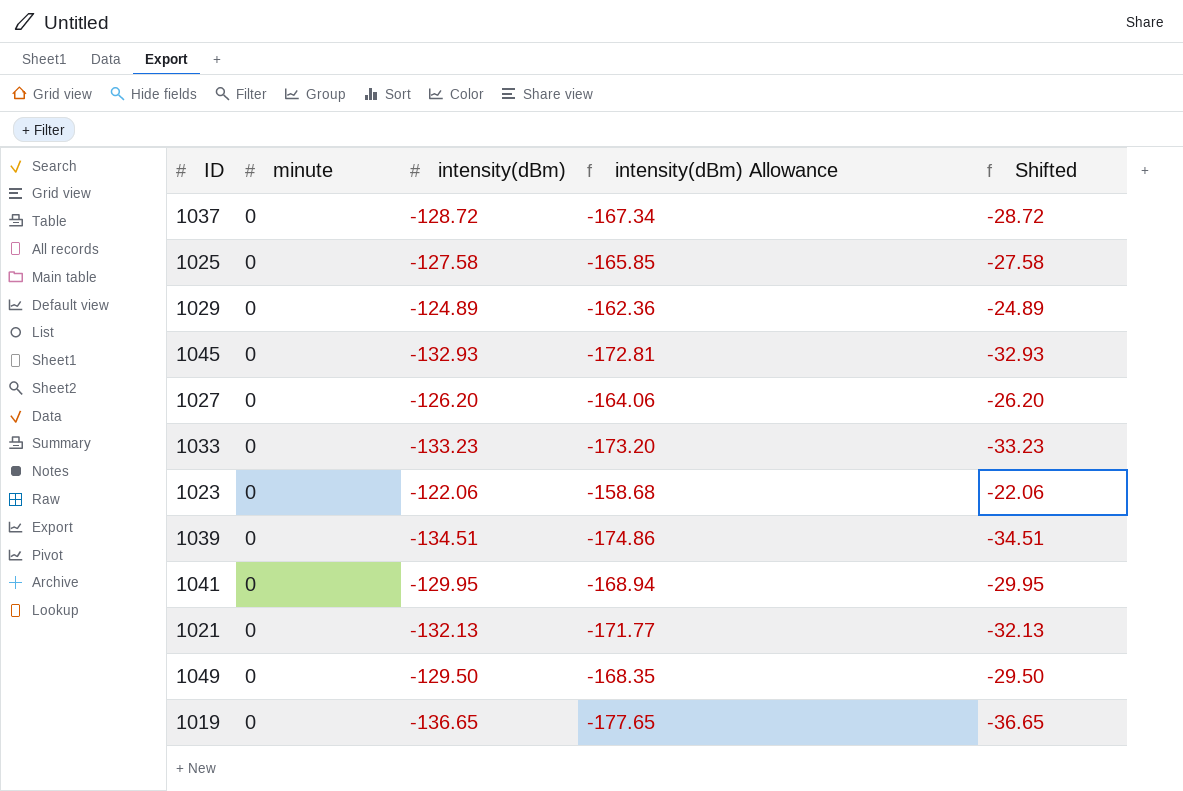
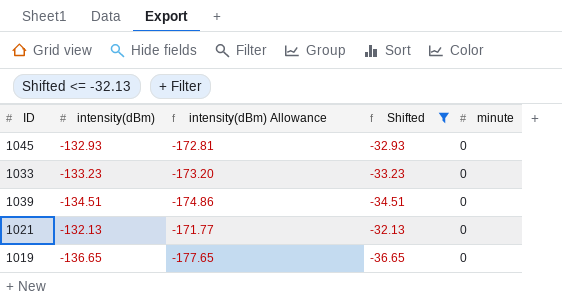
filter: none -> Shifted <= -32.13
column minute | position: 2 -> 5

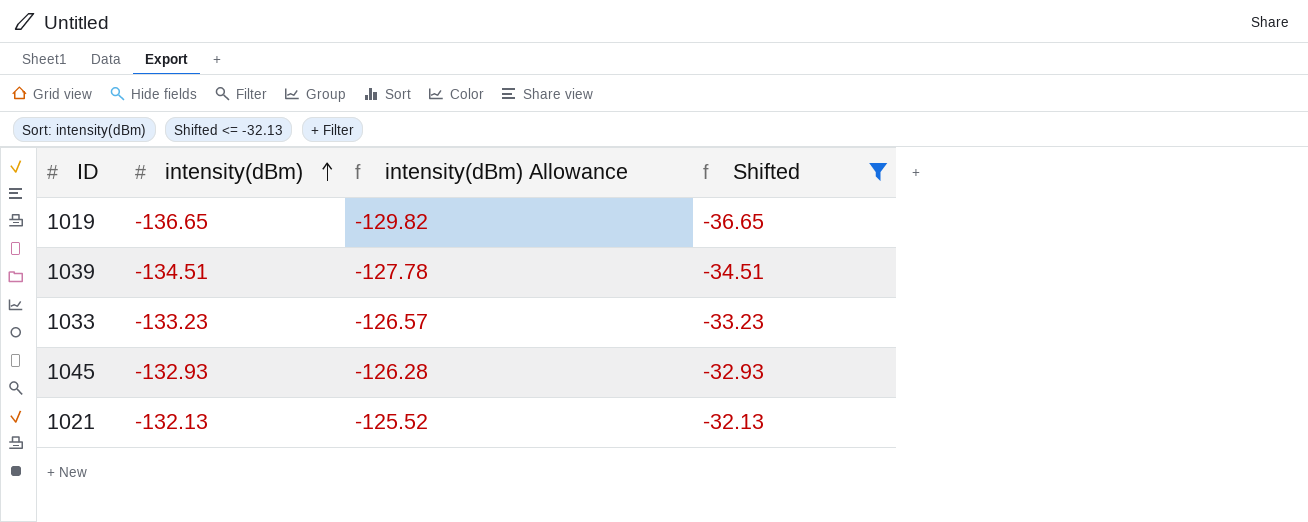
row order: none -> intensity(dBm) ascending
column minute | position: 5 -> none
column intensity(dBm) Allowance | formula: [intensity(dBm)] * 1.3 -> [intensity(dBm)] * 0.95

